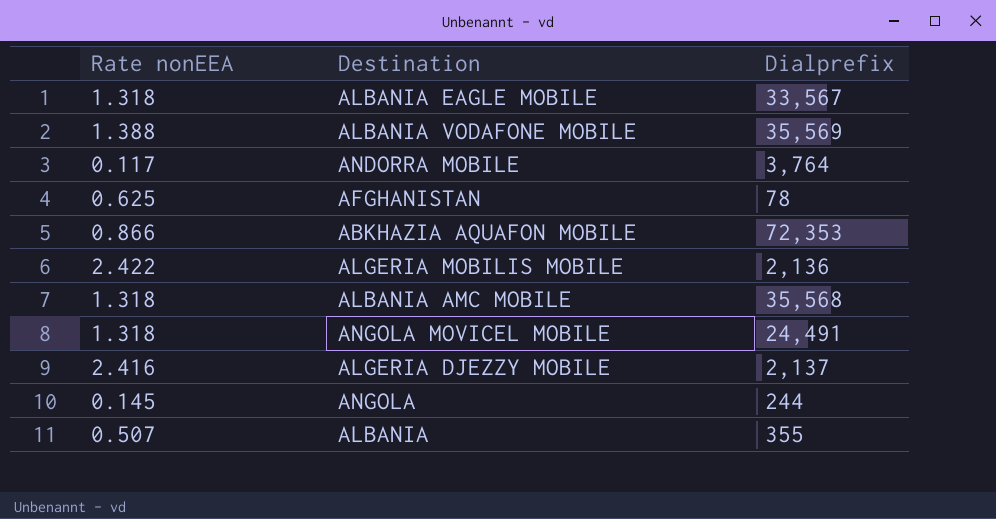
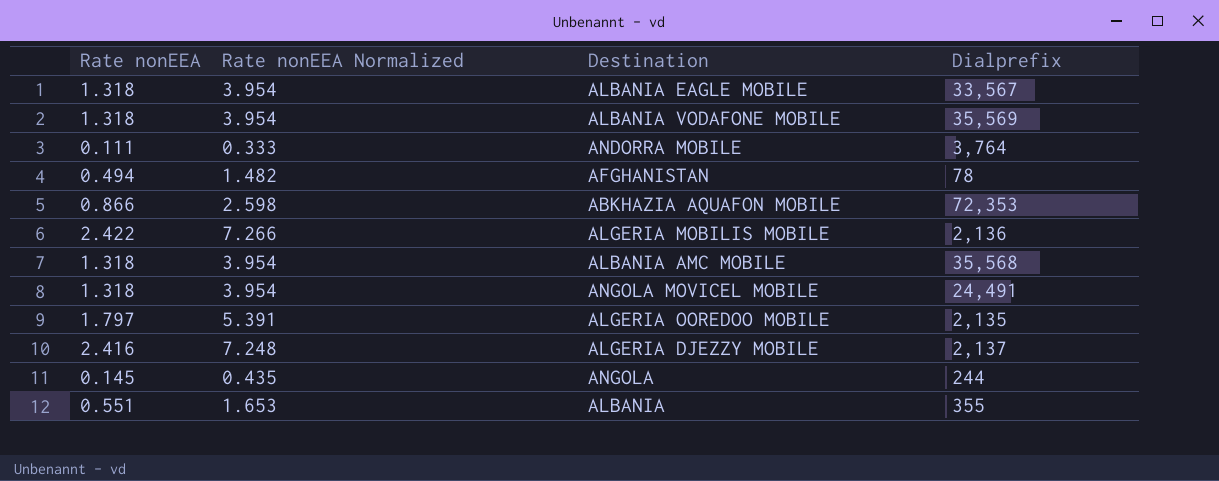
column Rate nonEEA Normalized | formula: none -> [Rate nonEEA] * 3
ALBANIA VODAFONE MOBILE | Rate nonEEA: 1.388 -> 1.318
ANDORRA MOBILE | Rate nonEEA: 0.117 -> 0.111
AFGHANISTAN | Rate nonEEA: 0.625 -> 0.494
row ALGERIA OOREDOO MOBILE: none -> 1.797 | 5.391 | 2,135
ALBANIA | Rate nonEEA: 0.507 -> 0.551

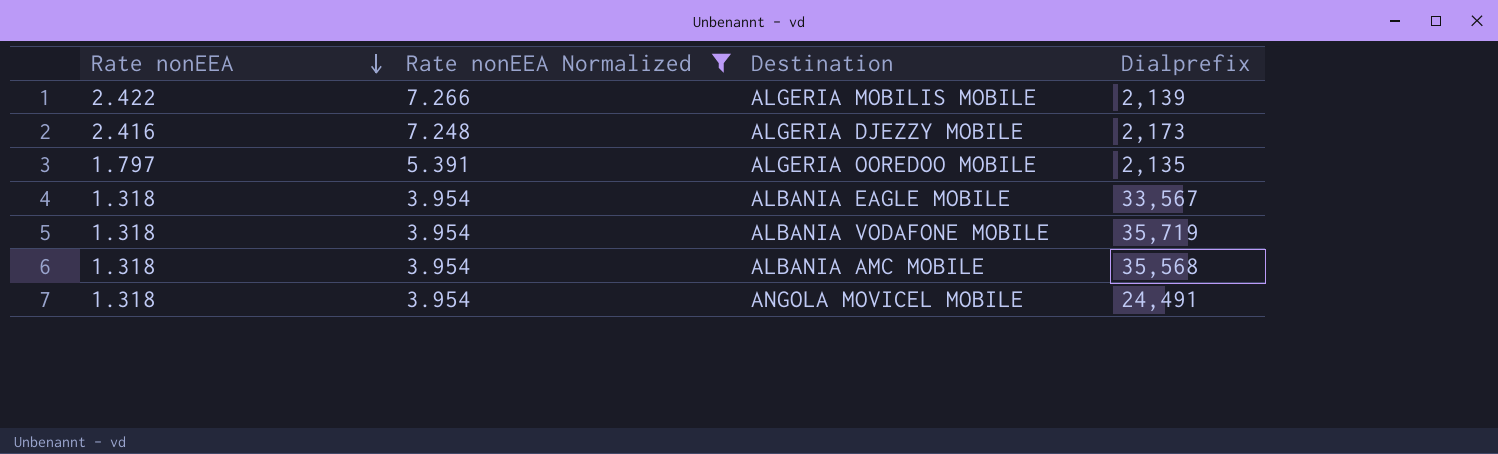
filter: none -> Rate nonEEA Normalized >= 3.954
row order: none -> Rate nonEEA descending
ALGERIA MOBILIS MOBILE | Dialprefix: 2,136 -> 2,139
ALGERIA DJEZZY MOBILE | Dialprefix: 2,137 -> 2,173
ALBANIA VODAFONE MOBILE | Dialprefix: 35,569 -> 35,719

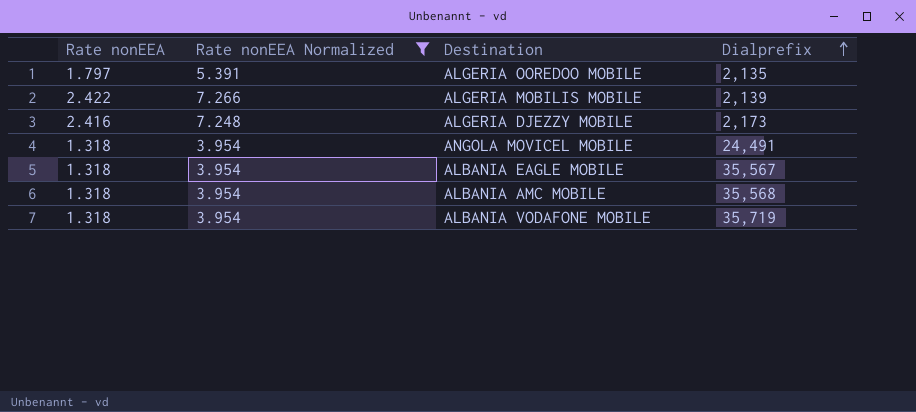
row order: Rate nonEEA descending -> Dialprefix ascending
ALBANIA EAGLE MOBILE | Dialprefix: 33,567 -> 35,567

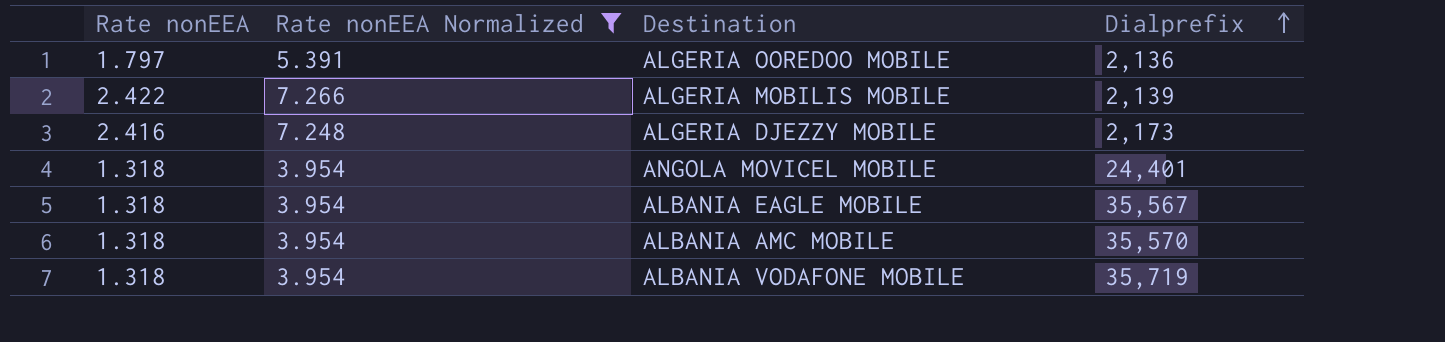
ALGERIA OOREDOO MOBILE | Dialprefix: 2,135 -> 2,136
ANGOLA MOVICEL MOBILE | Dialprefix: 24,491 -> 24,401
ALBANIA AMC MOBILE | Dialprefix: 35,568 -> 35,570

